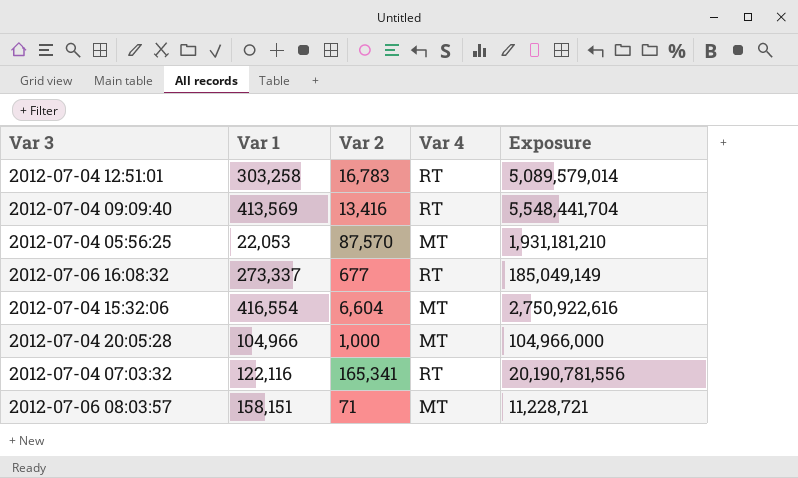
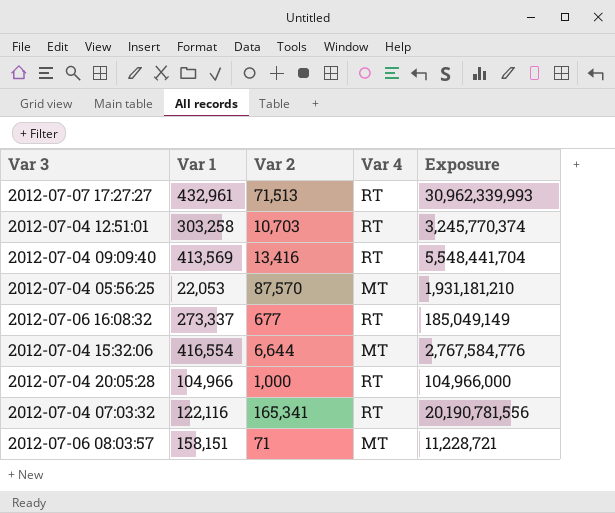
row 2012-07-07 17:27:27: none -> 432,961 | 71,513 | RT | 30,962,339,993
2012-07-04 12:51:01 | Var 2: 16,783 -> 10,703
2012-07-04 12:51:01 | Exposure: 5,089,579,014 -> 3,245,770,374
2012-07-04 15:32:06 | Var 2: 6,604 -> 6,644
2012-07-04 15:32:06 | Exposure: 2,750,922,616 -> 2,767,584,776
2012-07-04 20:05:28 | Var 4: MT -> RT

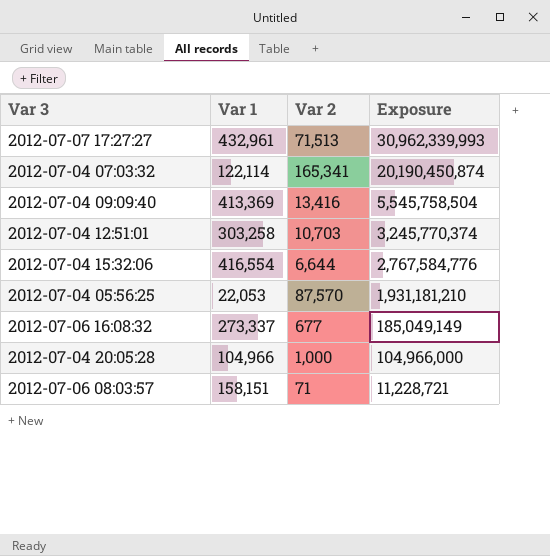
row order: none -> Exposure descending
column Var 4 | position: 4 -> none
2012-07-04 07:03:32 | Var 1: 122,116 -> 122,114
2012-07-04 07:03:32 | Exposure: 20,190,781,556 -> 20,190,450,874
2012-07-04 09:09:40 | Var 1: 413,569 -> 413,369
2012-07-04 09:09:40 | Exposure: 5,548,441,704 -> 5,545,758,504

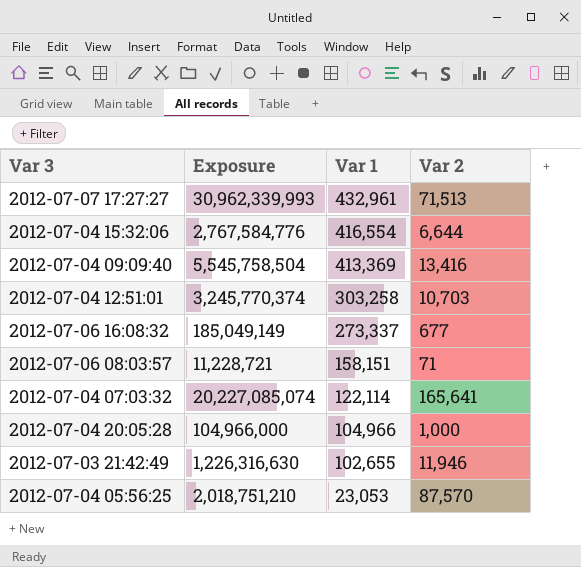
row order: Exposure descending -> Var 1 descending
column Exposure | position: 4 -> 2
2012-07-04 07:03:32 | Exposure: 20,190,450,874 -> 20,227,085,074
2012-07-04 07:03:32 | Var 2: 165,341 -> 165,641
row 2012-07-03 21:42:49: none -> 1,226,316,630 | 102,655 | 11,946
2012-07-04 05:56:25 | Exposure: 1,931,181,210 -> 2,018,751,210
2012-07-04 05:56:25 | Var 1: 22,053 -> 23,053

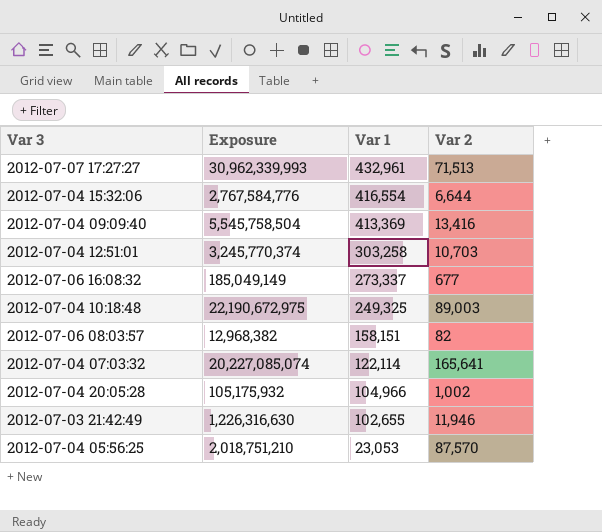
row 2012-07-04 10:18:48: none -> 22,190,672,975 | 249,325 | 89,003
2012-07-06 08:03:57 | Exposure: 11,228,721 -> 12,968,382
2012-07-06 08:03:57 | Var 2: 71 -> 82
2012-07-04 20:05:28 | Exposure: 104,966,000 -> 105,175,932
2012-07-04 20:05:28 | Var 2: 1,000 -> 1,002

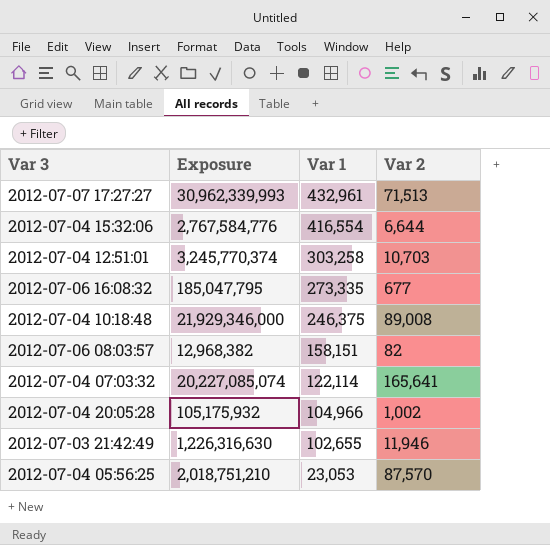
row 2012-07-04 09:09:40: 5,545,758,504 | 413,369 | 13,416 -> none
2012-07-06 16:08:32 | Exposure: 185,049,149 -> 185,047,795
2012-07-06 16:08:32 | Var 1: 273,337 -> 273,335
2012-07-04 10:18:48 | Exposure: 22,190,672,975 -> 21,929,346,000
2012-07-04 10:18:48 | Var 1: 249,325 -> 246,375
2012-07-04 10:18:48 | Var 2: 89,003 -> 89,008

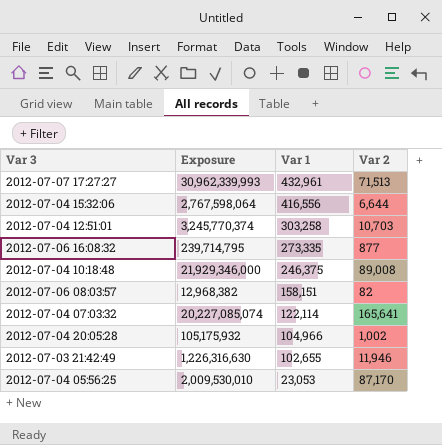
2012-07-04 15:32:06 | Exposure: 2,767,584,776 -> 2,767,598,064
2012-07-04 15:32:06 | Var 1: 416,554 -> 416,556
2012-07-06 16:08:32 | Exposure: 185,047,795 -> 239,714,795
2012-07-06 16:08:32 | Var 2: 677 -> 877
2012-07-04 05:56:25 | Exposure: 2,018,751,210 -> 2,009,530,010
2012-07-04 05:56:25 | Var 2: 87,570 -> 87,170

